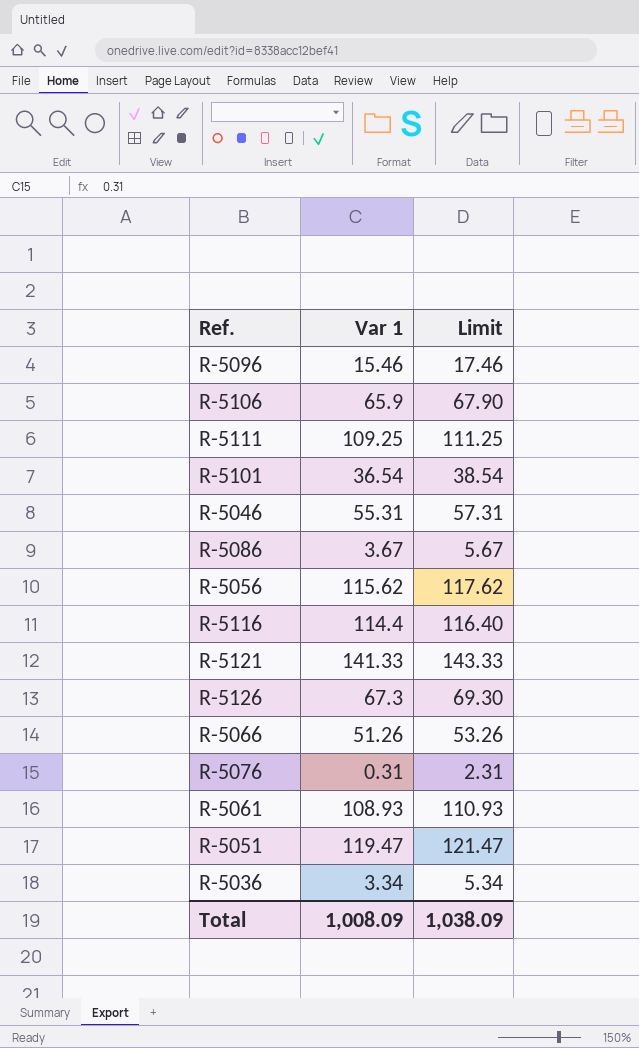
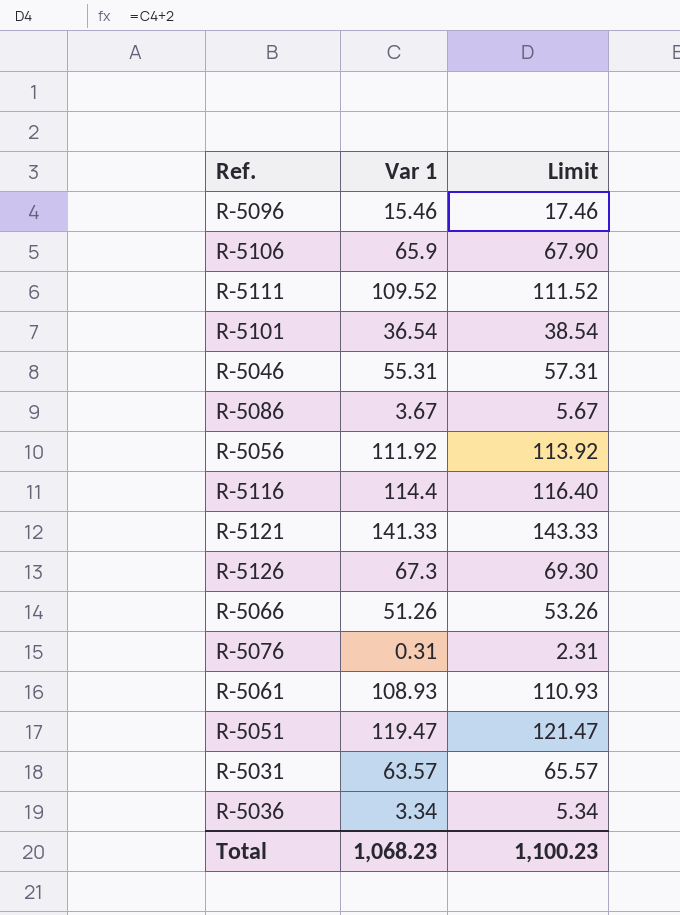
R-5111 | Var 1: 109.25 -> 109.52
R-5111 | Limit: 111.25 -> 111.52
R-5056 | Var 1: 115.62 -> 111.92
R-5056 | Limit: 117.62 -> 113.92
row R-5031: none -> 63.57 | 65.57
Total | Var 1: 1,008.09 -> 1,068.23
Total | Limit: 1,038.09 -> 1,100.23

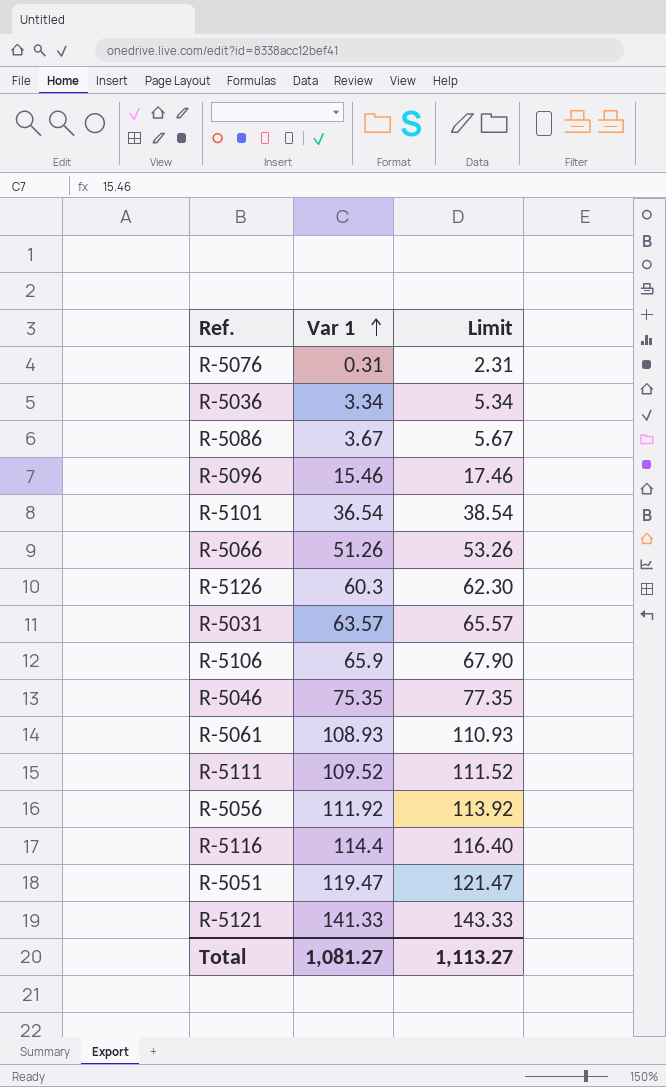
row order: none -> Var 1 ascending
R-5126 | Var 1: 67.3 -> 60.3
R-5126 | Limit: 69.30 -> 62.30
R-5046 | Var 1: 55.31 -> 75.35
R-5046 | Limit: 57.31 -> 77.35
Total | Var 1: 1,068.23 -> 1,081.27
Total | Limit: 1,100.23 -> 1,113.27

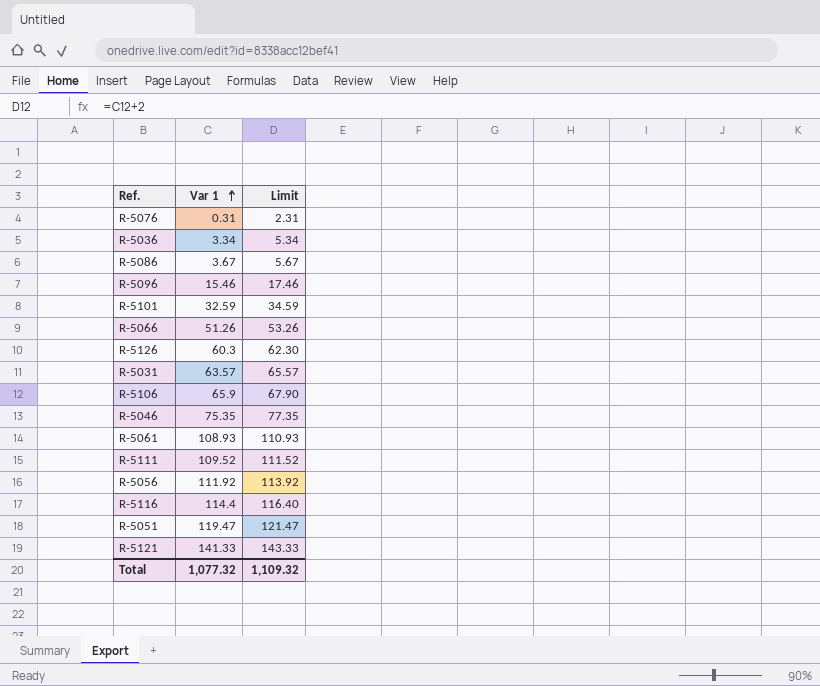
R-5101 | Var 1: 36.54 -> 32.59
R-5101 | Limit: 38.54 -> 34.59
Total | Var 1: 1,081.27 -> 1,077.32
Total | Limit: 1,113.27 -> 1,109.32

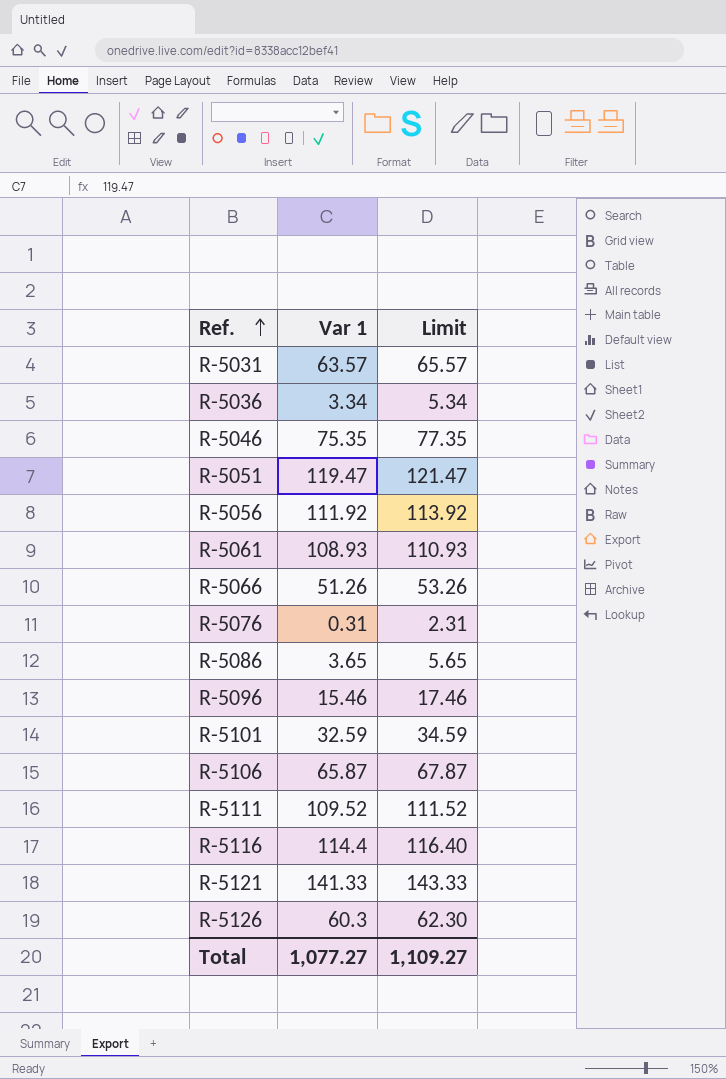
row order: Var 1 ascending -> Ref. ascending
R-5086 | Var 1: 3.67 -> 3.65
R-5086 | Limit: 5.67 -> 5.65
R-5106 | Var 1: 65.9 -> 65.87
R-5106 | Limit: 67.90 -> 67.87
Total | Var 1: 1,077.32 -> 1,077.27
Total | Limit: 1,109.32 -> 1,109.27

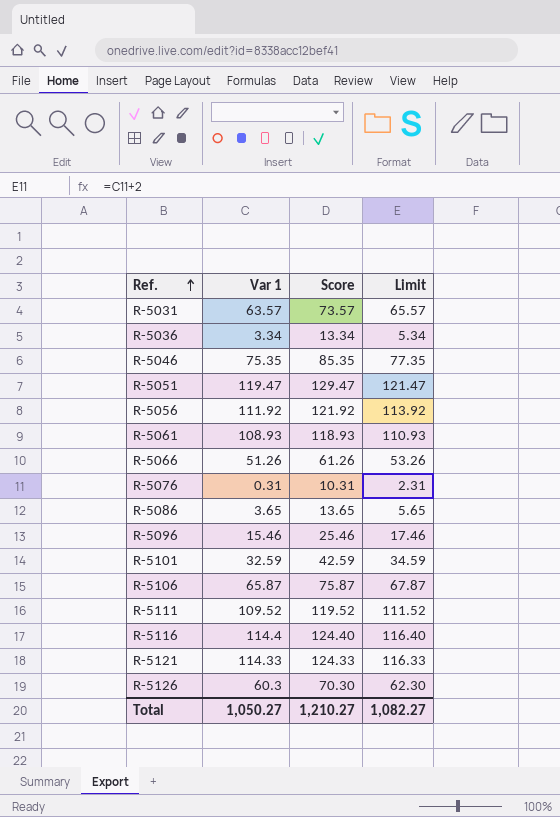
column Score | formula: none -> [Var 1] + 10
R-5121 | Var 1: 141.33 -> 114.33
R-5121 | Limit: 143.33 -> 116.33
Total | Var 1: 1,077.27 -> 1,050.27
Total | Limit: 1,109.27 -> 1,082.27

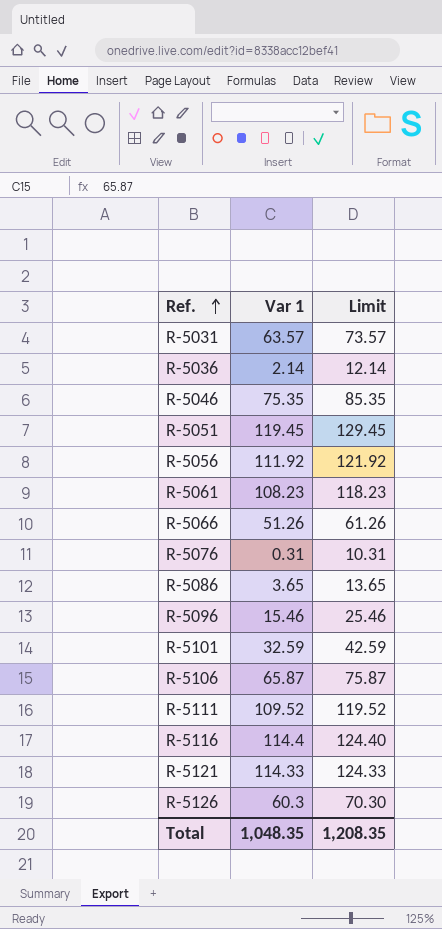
column Score | formula: [Var 1] + 10 -> none
column Limit | formula: [Var 1] + 2 -> [Var 1] + 10
R-5036 | Var 1: 3.34 -> 2.14
R-5051 | Var 1: 119.47 -> 119.45
R-5061 | Var 1: 108.93 -> 108.23
Total | Var 1: 1,050.27 -> 1,048.35
Total | Limit: 1,082.27 -> 1,208.35

